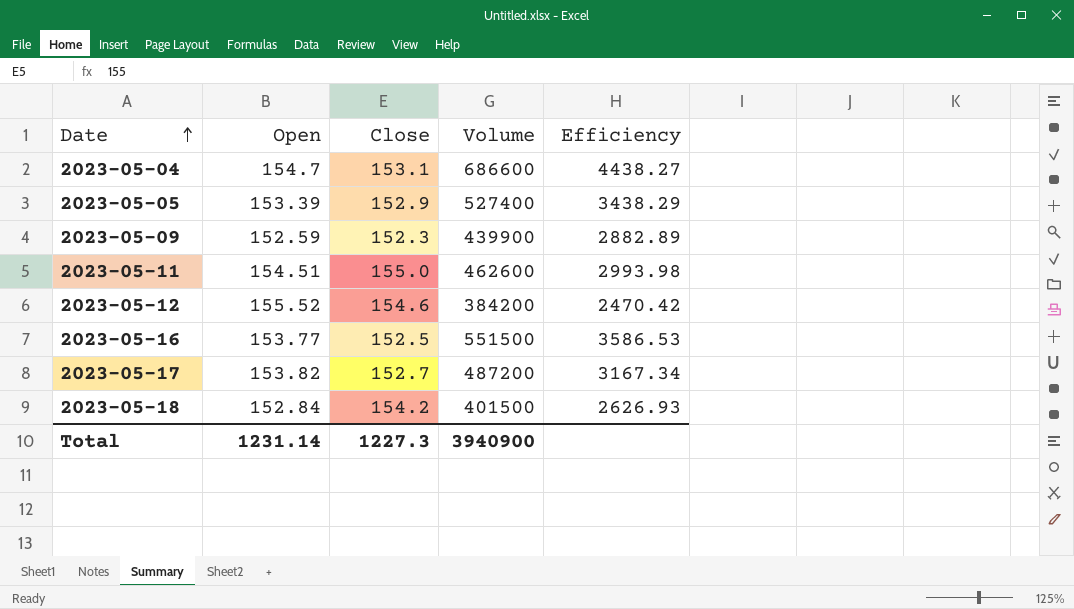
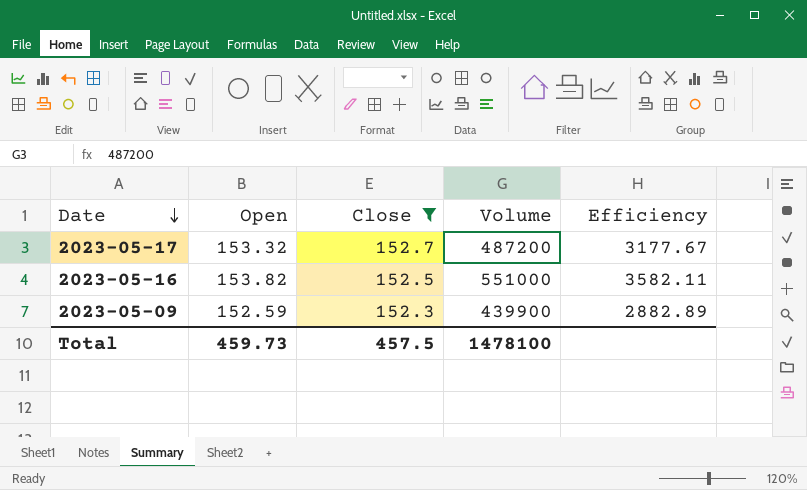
filter: none -> Close <= 152.7
row order: Date ascending -> Date descending
2023-05-17 | Open: 153.82 -> 153.32
2023-05-17 | Efficiency: 3167.34 -> 3177.67
2023-05-16 | Open: 153.77 -> 153.82
2023-05-16 | Volume: 551500 -> 551000
2023-05-16 | Efficiency: 3586.53 -> 3582.11
Total | Open: 1231.14 -> 459.73
Total | Close: 1227.3 -> 457.5
Total | Volume: 3940900 -> 1478100

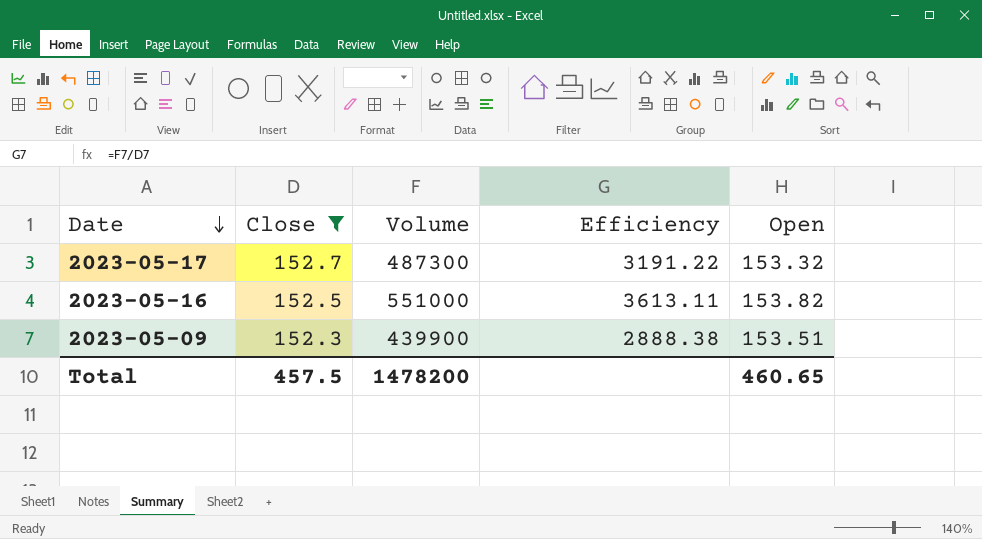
column Efficiency | formula: [Volume] / [Open] -> [Volume] / [Close]
column Open | position: 2 -> 5
2023-05-17 | Volume: 487200 -> 487300
2023-05-09 | Open: 152.59 -> 153.51
Total | Volume: 1478100 -> 1478200
Total | Open: 459.73 -> 460.65

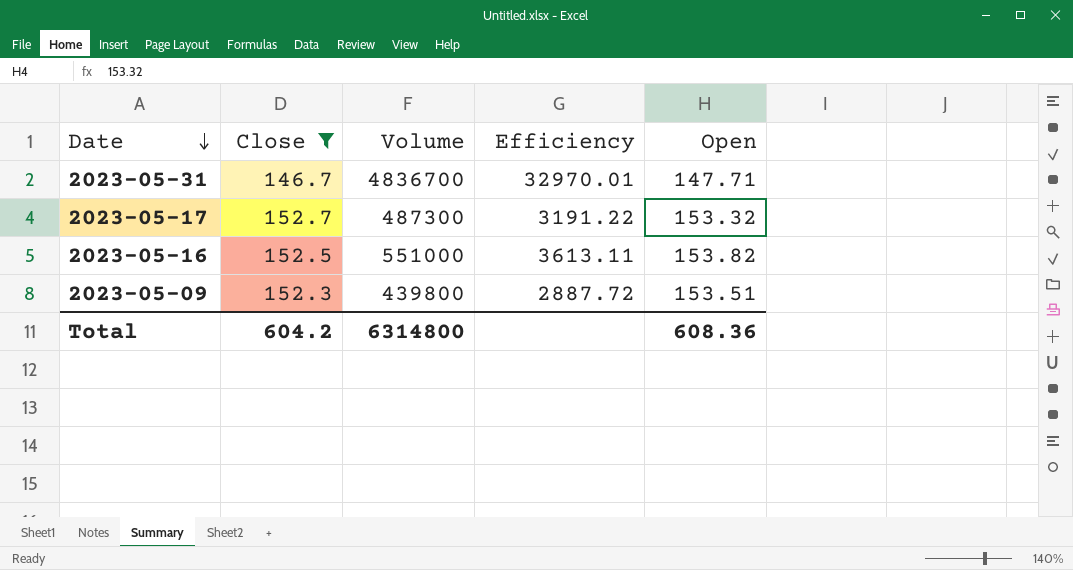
row 2023-05-31: none -> 146.7 | 4836700 | 32970.01 | 147.71
2023-05-09 | Volume: 439900 -> 439800
2023-05-09 | Efficiency: 2888.38 -> 2887.72
Total | Close: 457.5 -> 604.2
Total | Volume: 1478200 -> 6314800
Total | Open: 460.65 -> 608.36

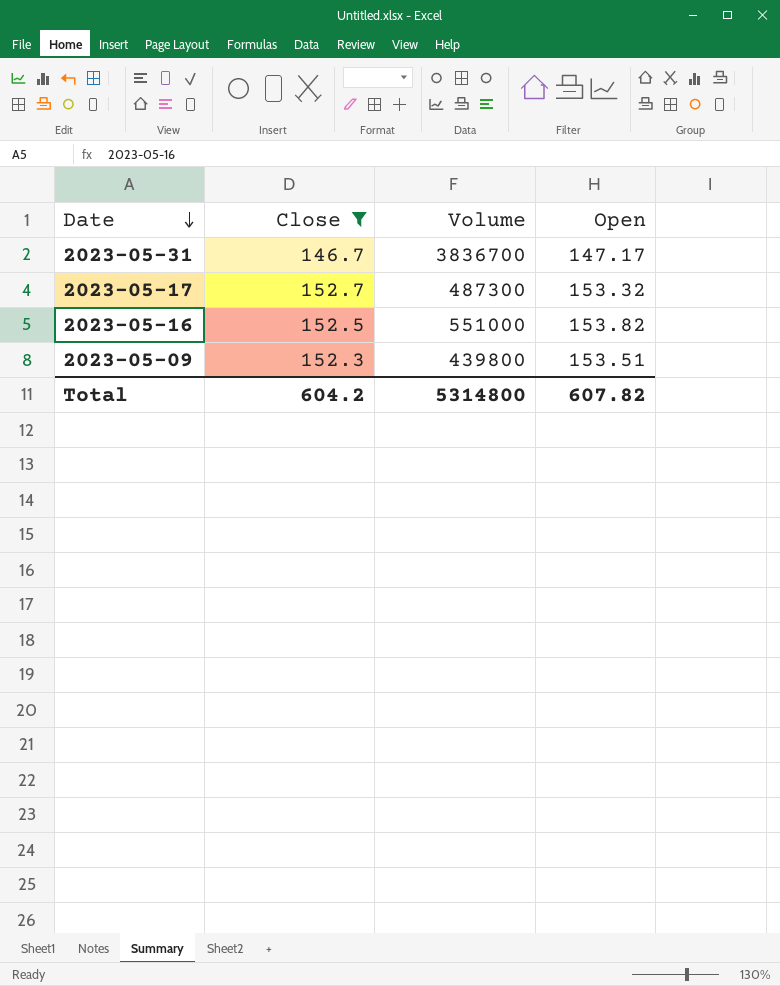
column Efficiency | formula: [Volume] / [Close] -> none
2023-05-31 | Volume: 4836700 -> 3836700
2023-05-31 | Open: 147.71 -> 147.17
Total | Volume: 6314800 -> 5314800
Total | Open: 608.36 -> 607.82

